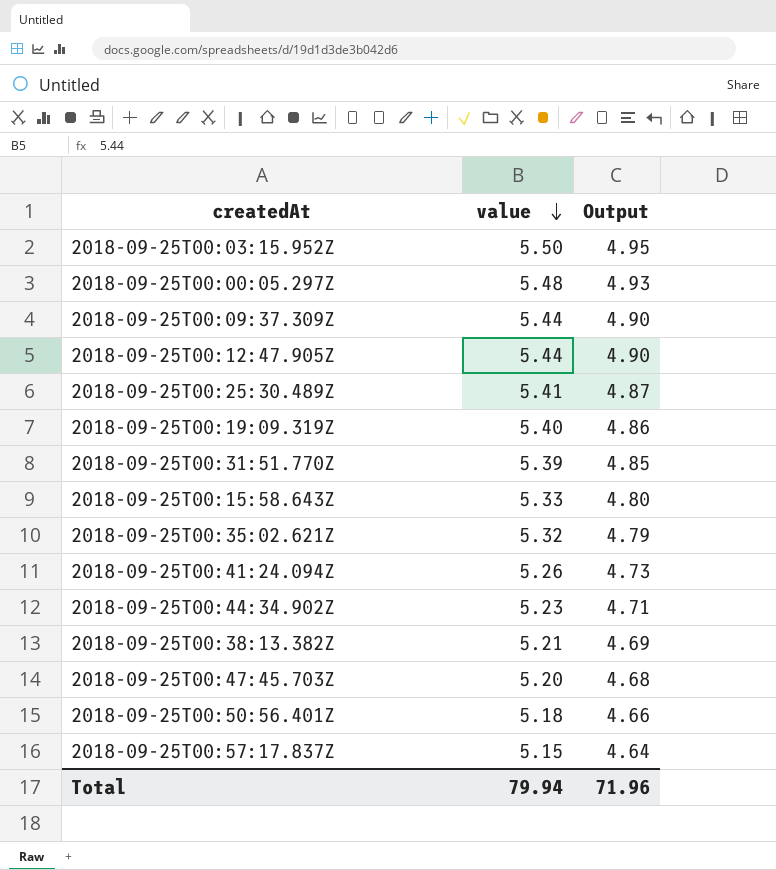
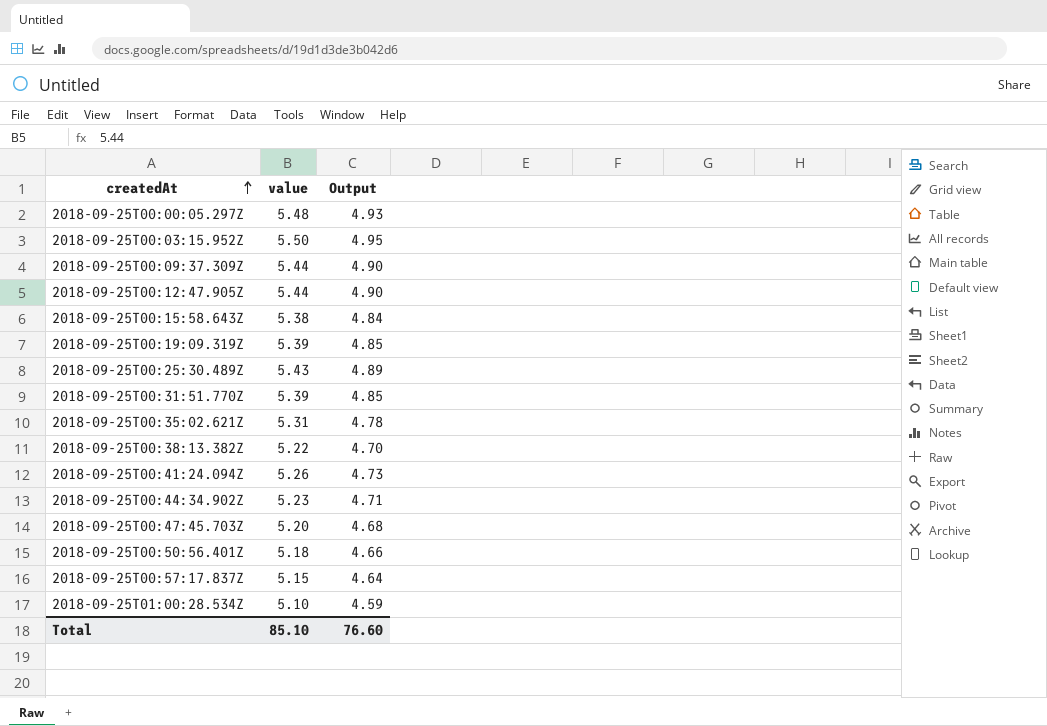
row order: value descending -> createdAt ascending
2018-09-25T00:15:58.643Z | value: 5.33 -> 5.38
2018-09-25T00:15:58.643Z | Output: 4.80 -> 4.84
2018-09-25T00:19:09.319Z | value: 5.40 -> 5.39
2018-09-25T00:19:09.319Z | Output: 4.86 -> 4.85
2018-09-25T00:25:30.489Z | value: 5.41 -> 5.43
2018-09-25T00:25:30.489Z | Output: 4.87 -> 4.89
2018-09-25T00:35:02.621Z | value: 5.32 -> 5.31
2018-09-25T00:35:02.621Z | Output: 4.79 -> 4.78
2018-09-25T00:38:13.382Z | value: 5.21 -> 5.22
2018-09-25T00:38:13.382Z | Output: 4.69 -> 4.70
row 2018-09-25T01:00:28.534Z: none -> 5.10 | 4.59
Total | value: 79.94 -> 85.10
Total | Output: 71.96 -> 76.60

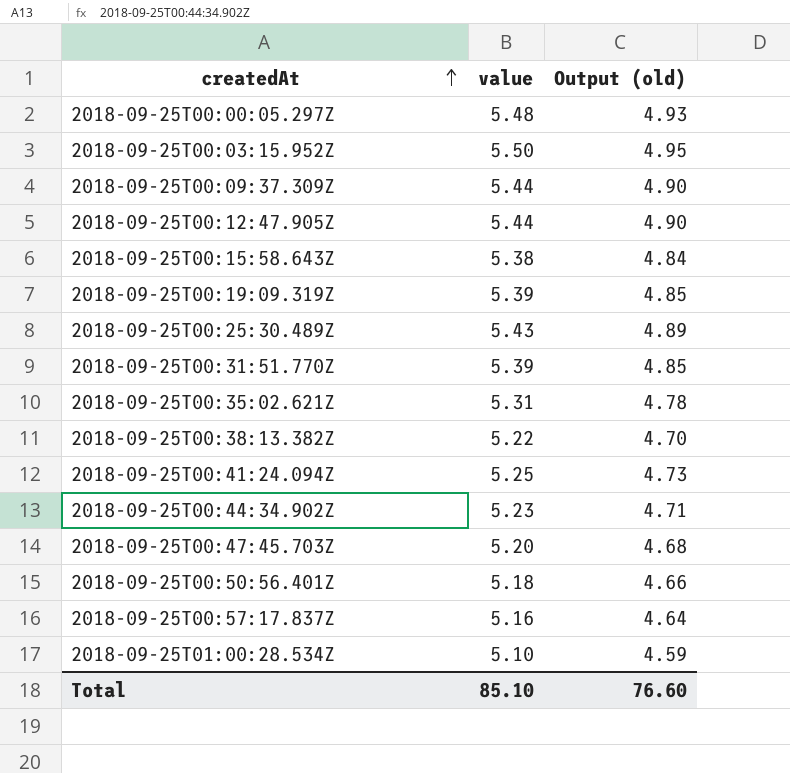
column name: Output -> Output (old)
2018-09-25T00:41:24.094Z | value: 5.26 -> 5.25
2018-09-25T00:57:17.837Z | value: 5.15 -> 5.16

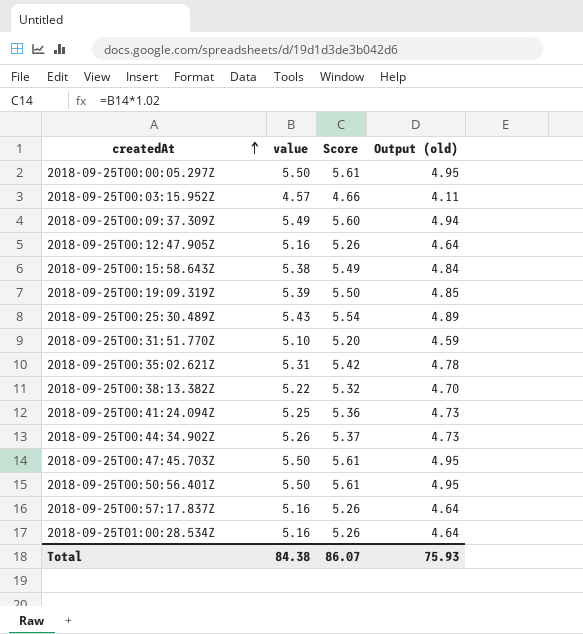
column Score | formula: none -> [value] * 1.02
2018-09-25T00:00:05.297Z | value: 5.48 -> 5.50
2018-09-25T00:00:05.297Z | Output (old): 4.93 -> 4.95
2018-09-25T00:03:15.952Z | value: 5.50 -> 4.57
2018-09-25T00:03:15.952Z | Output (old): 4.95 -> 4.11
2018-09-25T00:09:37.309Z | value: 5.44 -> 5.49
2018-09-25T00:09:37.309Z | Output (old): 4.90 -> 4.94
2018-09-25T00:12:47.905Z | value: 5.44 -> 5.16
2018-09-25T00:12:47.905Z | Output (old): 4.90 -> 4.64
2018-09-25T00:31:51.770Z | value: 5.39 -> 5.10
2018-09-25T00:31:51.770Z | Output (old): 4.85 -> 4.59
2018-09-25T00:44:34.902Z | value: 5.23 -> 5.26
2018-09-25T00:44:34.902Z | Output (old): 4.71 -> 4.73
2018-09-25T00:47:45.703Z | value: 5.20 -> 5.50
2018-09-25T00:47:45.703Z | Output (old): 4.68 -> 4.95
2018-09-25T00:50:56.401Z | value: 5.18 -> 5.50
2018-09-25T00:50:56.401Z | Output (old): 4.66 -> 4.95
2018-09-25T01:00:28.534Z | value: 5.10 -> 5.16
2018-09-25T01:00:28.534Z | Output (old): 4.59 -> 4.64
Total | value: 85.10 -> 84.38
Total | Output (old): 76.60 -> 75.93

